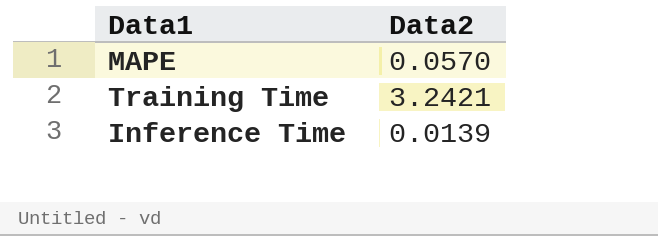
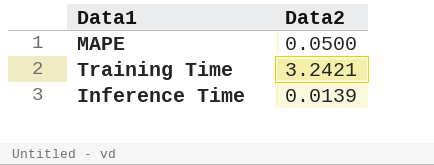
MAPE | Data2: 0.0570 -> 0.0500

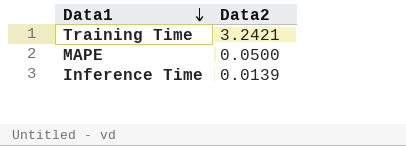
row order: none -> Data1 descending

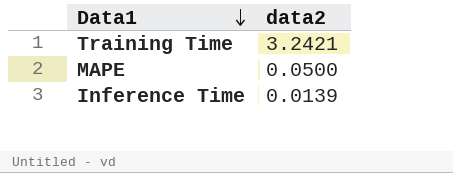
column name: Data2 -> data2

